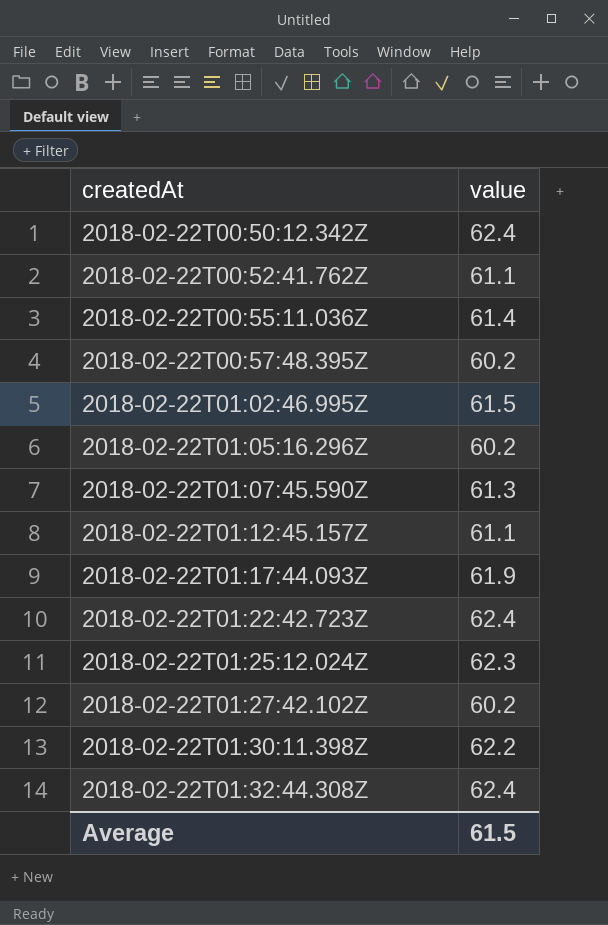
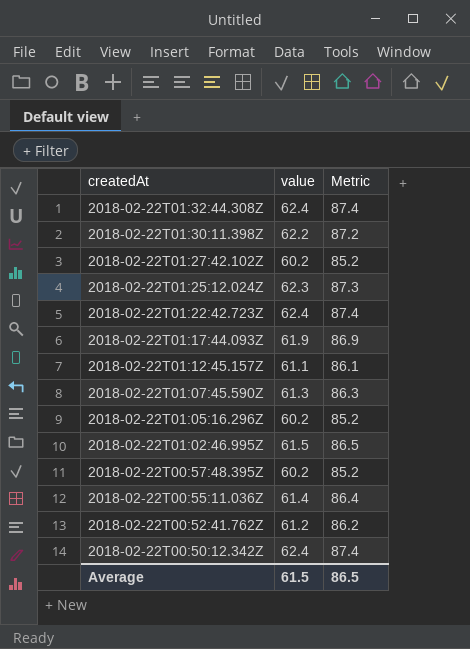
row order: createdAt ascending -> createdAt descending
column Metric | formula: none -> [value] + 25
2018-02-22T00:52:41.762Z | value: 61.1 -> 61.2

